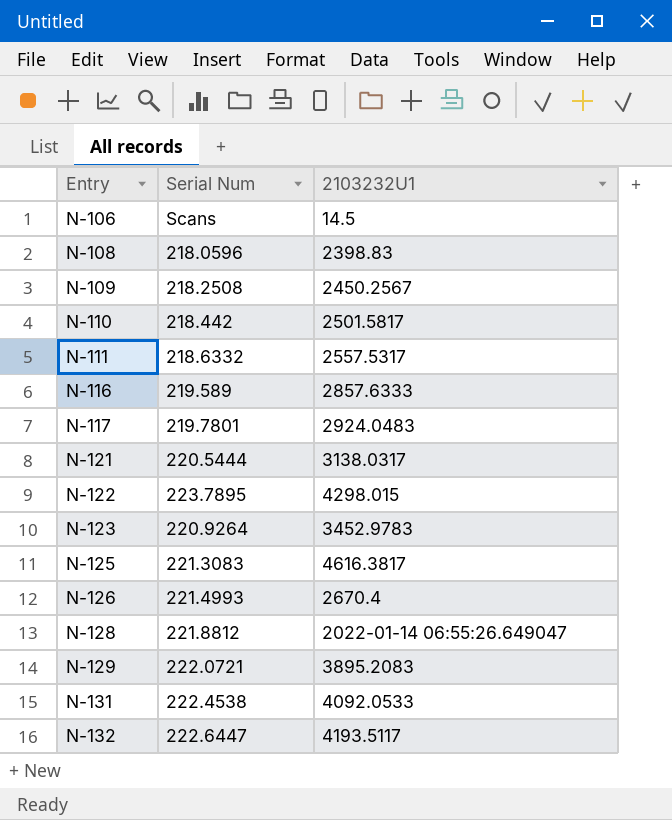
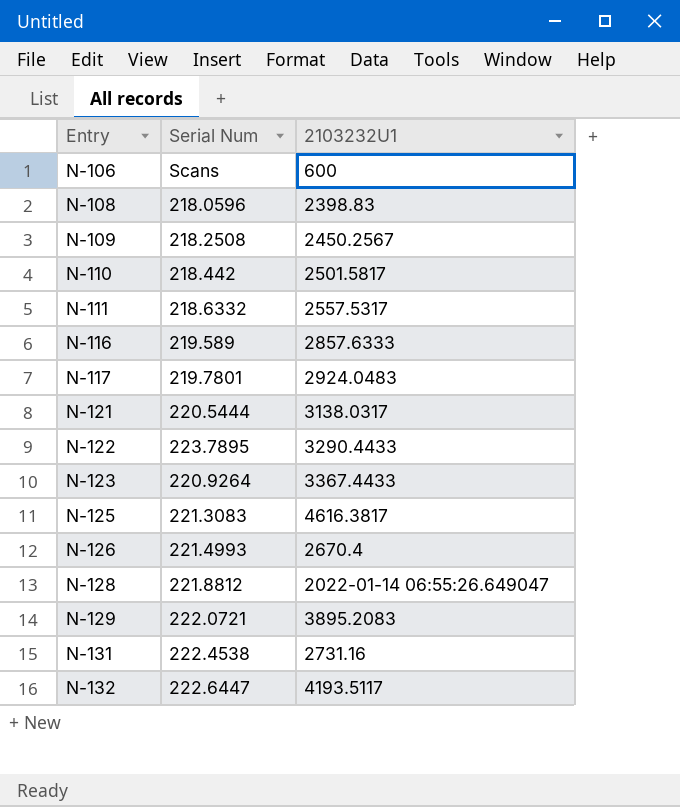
N-106 | 2103232U1: 14.5 -> 600
N-122 | 2103232U1: 4298.015 -> 3290.4433
N-123 | 2103232U1: 3452.9783 -> 3367.4433
N-131 | 2103232U1: 4092.0533 -> 2731.16

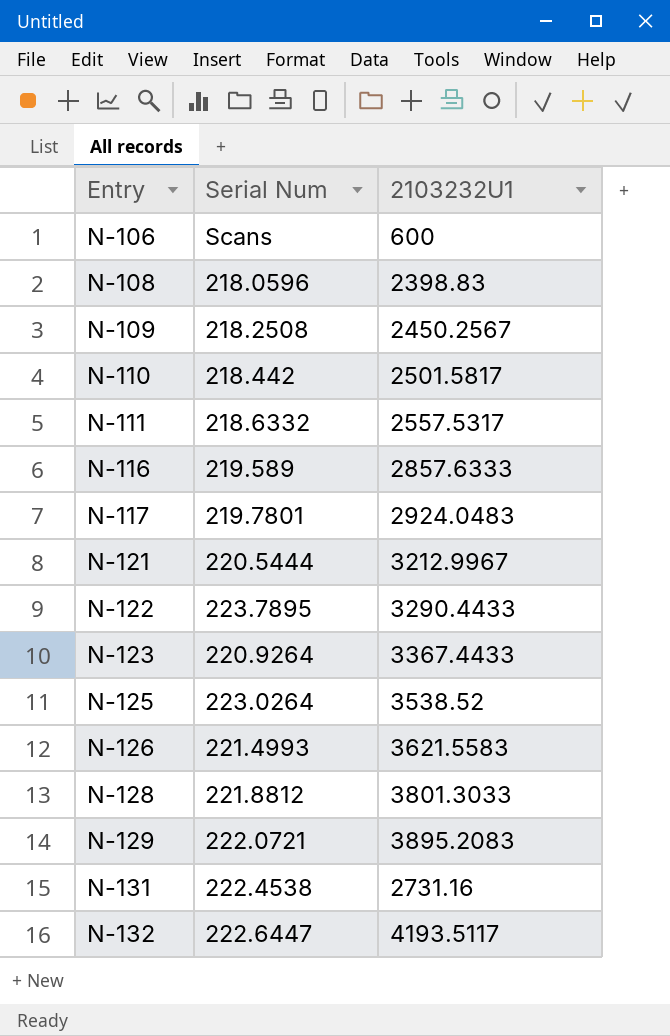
N-121 | 2103232U1: 3138.0317 -> 3212.9967
N-125 | Serial Num: 221.3083 -> 223.0264
N-125 | 2103232U1: 4616.3817 -> 3538.52
N-126 | 2103232U1: 2670.4 -> 3621.5583
N-128 | 2103232U1: 2022-01-14 06:55:26.649047 -> 3801.3033

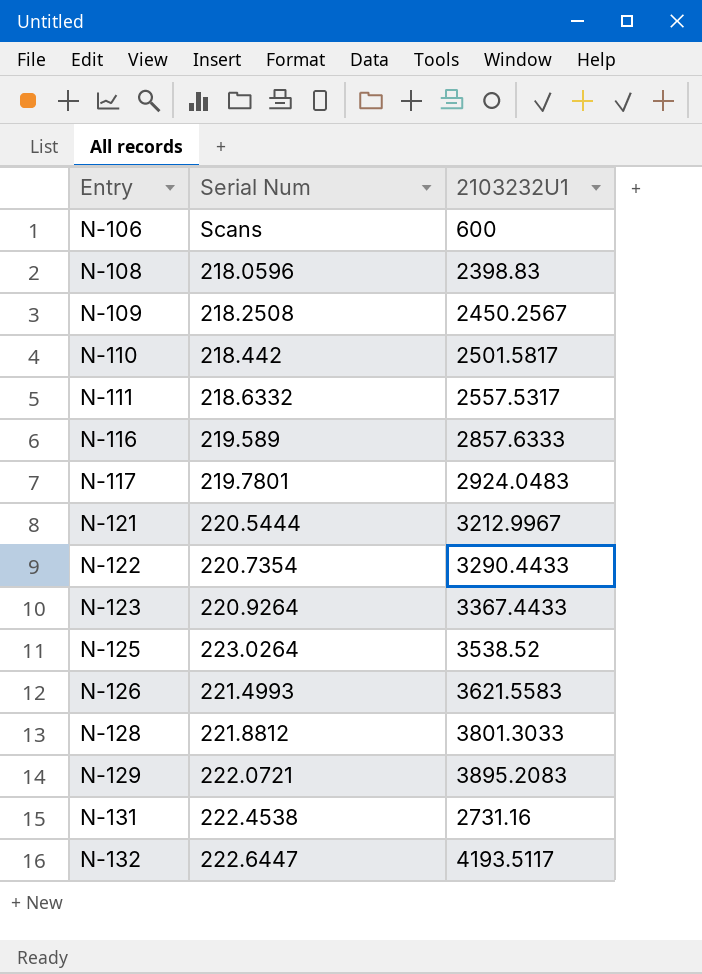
N-122 | Serial Num: 223.7895 -> 220.7354

